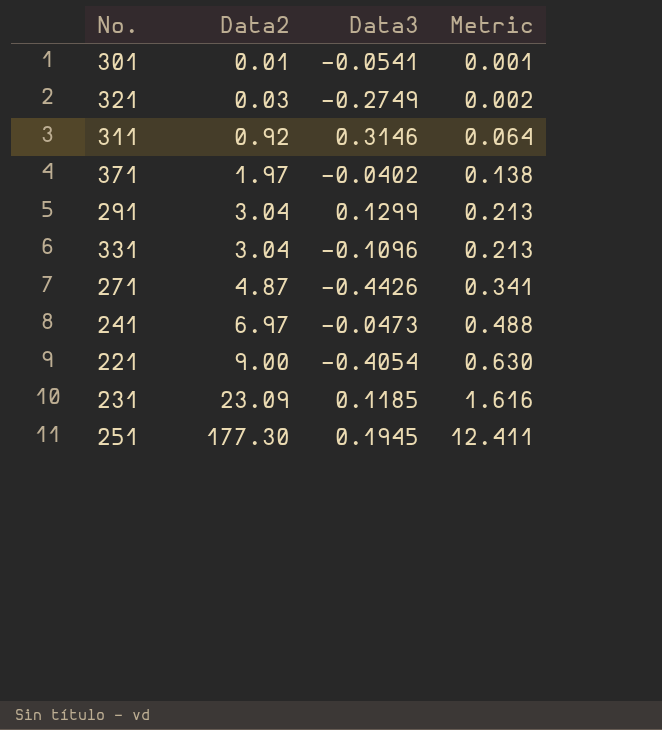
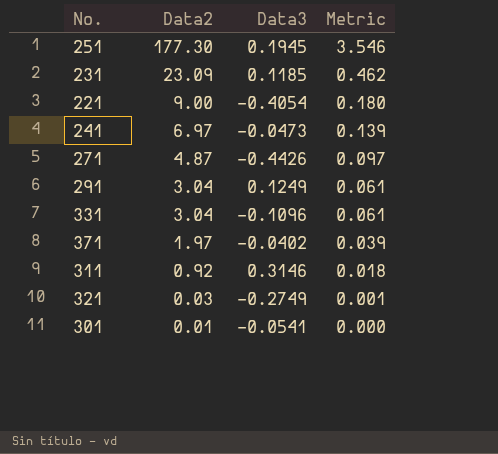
row order: Data2 ascending -> Data2 descending
column Metric | formula: [Data2] * 0.07 -> [Data2] * 0.02
291 | Data3: 0.1299 -> 0.1249

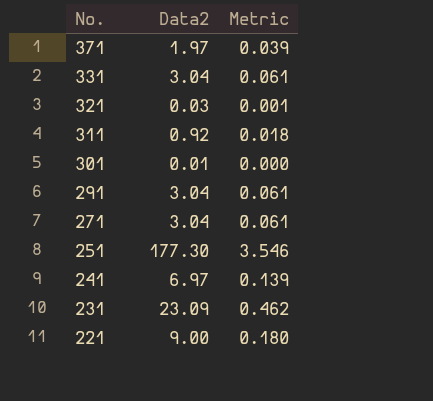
row order: Data2 descending -> No. descending
column Data3 | position: 3 -> none
271 | Data2: 4.87 -> 3.04
271 | Metric: 0.097 -> 0.061

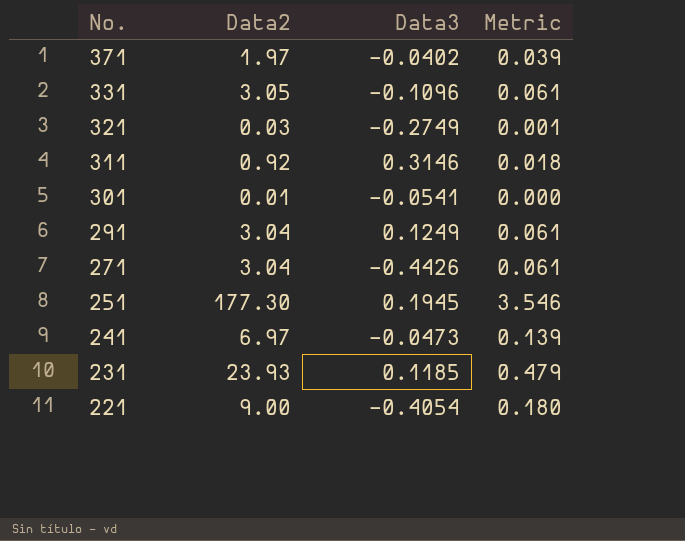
column Data3 | position: none -> 3
331 | Data2: 3.04 -> 3.05
231 | Data2: 23.09 -> 23.93
231 | Metric: 0.462 -> 0.479

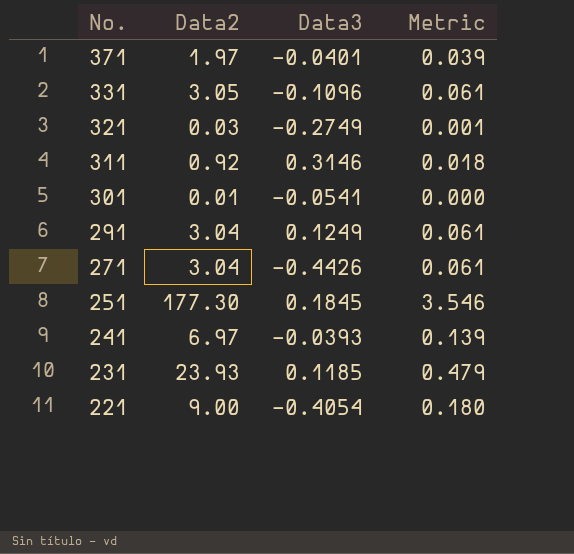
371 | Data3: -0.0402 -> -0.0401
251 | Data3: 0.1945 -> 0.1845
241 | Data3: -0.0473 -> -0.0393

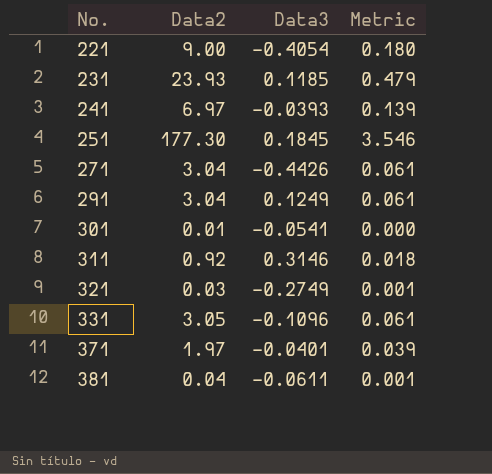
row order: No. descending -> No. ascending
row 381: none -> 0.04 | -0.0611 | 0.001

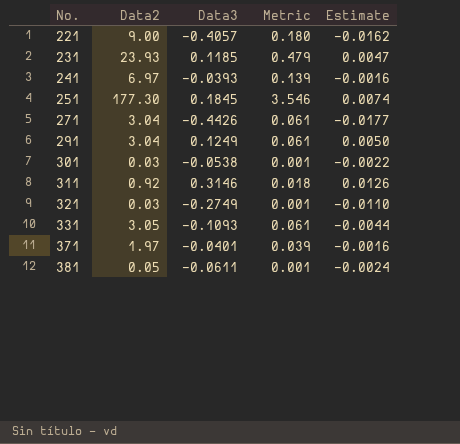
column Estimate | formula: none -> [Data3] * 0.04
221 | Data3: -0.4054 -> -0.4057
301 | Data2: 0.01 -> 0.03
301 | Data3: -0.0541 -> -0.0538
301 | Metric: 0.000 -> 0.001
331 | Data3: -0.1096 -> -0.1093
381 | Data2: 0.04 -> 0.05

